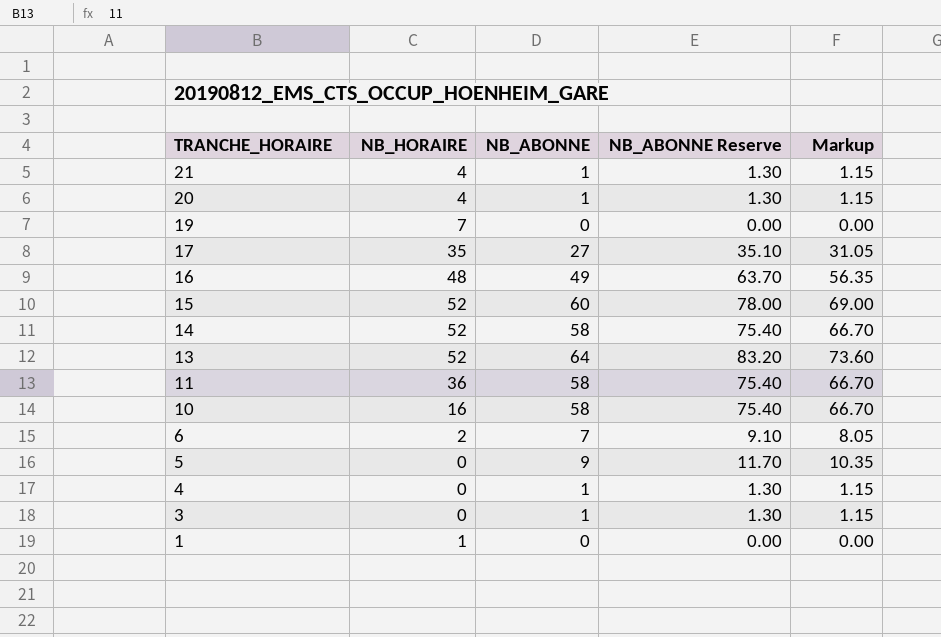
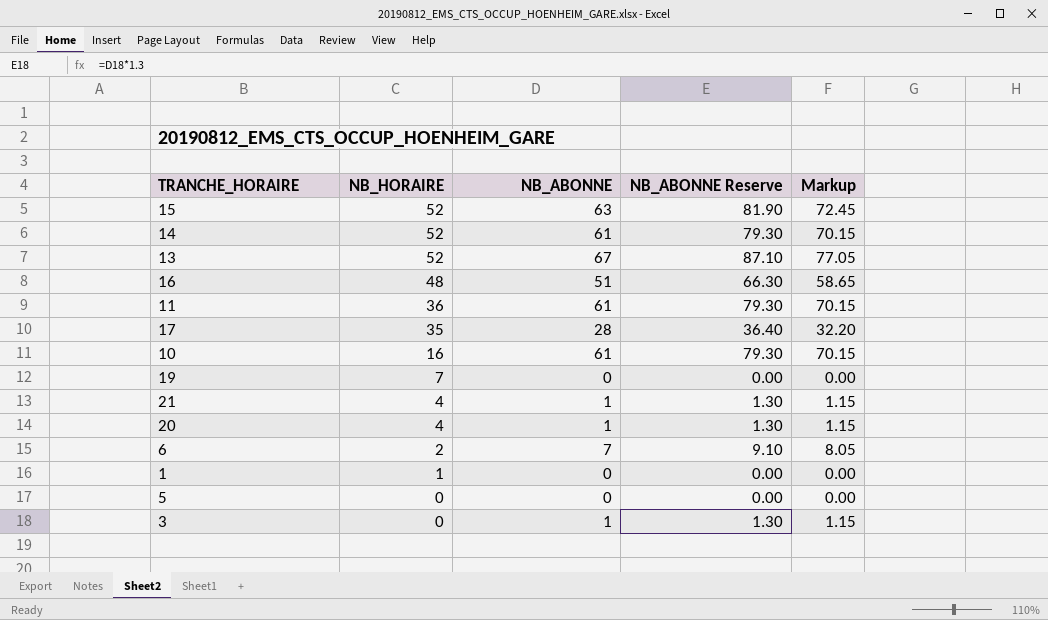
row order: TRANCHE_HORAIRE descending -> NB_HORAIRE descending
row 4: 0 | 1 | 1.30 | 1.15 -> none
15 | NB_ABONNE: 60 -> 63
15 | NB_ABONNE Reserve: 78.00 -> 81.90
15 | Markup: 69.00 -> 72.45
14 | NB_ABONNE: 58 -> 61
14 | NB_ABONNE Reserve: 75.40 -> 79.30
14 | Markup: 66.70 -> 70.15
13 | NB_ABONNE: 64 -> 67
13 | NB_ABONNE Reserve: 83.20 -> 87.10
13 | Markup: 73.60 -> 77.05
16 | NB_ABONNE: 49 -> 51
16 | NB_ABONNE Reserve: 63.70 -> 66.30
16 | Markup: 56.35 -> 58.65
11 | NB_ABONNE: 58 -> 61
11 | NB_ABONNE Reserve: 75.40 -> 79.30
11 | Markup: 66.70 -> 70.15
17 | NB_ABONNE: 27 -> 28
17 | NB_ABONNE Reserve: 35.10 -> 36.40
17 | Markup: 31.05 -> 32.20
10 | NB_ABONNE: 58 -> 61
10 | NB_ABONNE Reserve: 75.40 -> 79.30
10 | Markup: 66.70 -> 70.15
5 | NB_ABONNE: 9 -> 0
5 | NB_ABONNE Reserve: 11.70 -> 0.00
5 | Markup: 10.35 -> 0.00

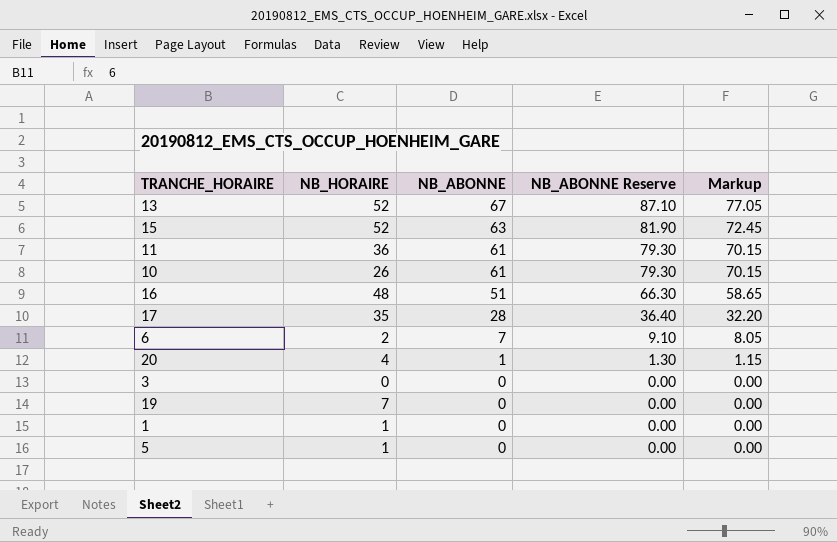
row order: NB_HORAIRE descending -> NB_ABONNE descending
row 14: 52 | 61 | 79.30 | 70.15 -> none
row 21: 4 | 1 | 1.30 | 1.15 -> none
10 | NB_HORAIRE: 16 -> 26
3 | NB_ABONNE: 1 -> 0
3 | NB_ABONNE Reserve: 1.30 -> 0.00
3 | Markup: 1.15 -> 0.00
5 | NB_HORAIRE: 0 -> 1

